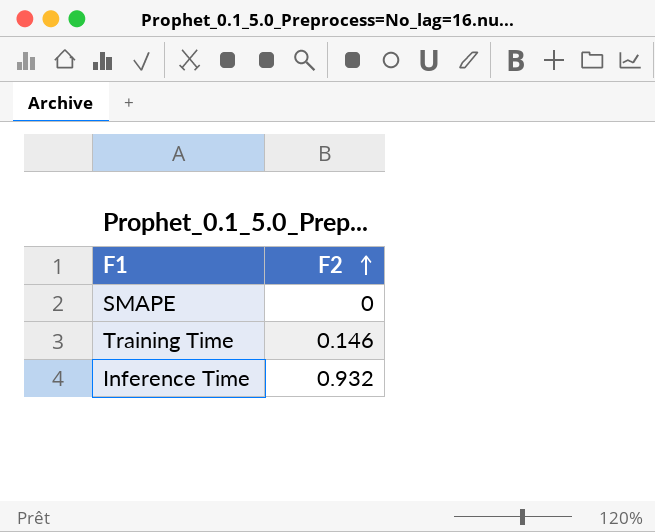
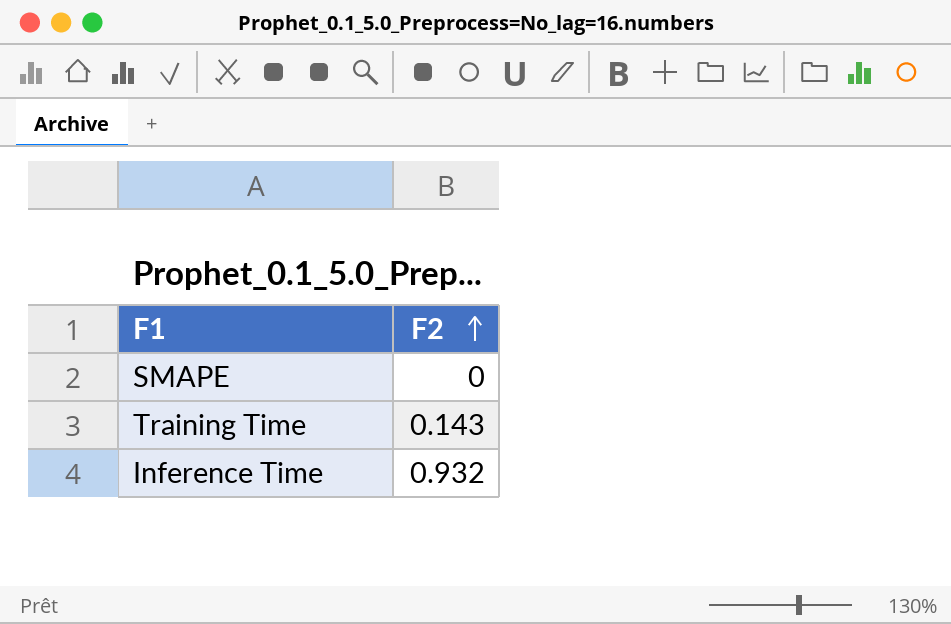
Training Time | F2: 0.146 -> 0.143

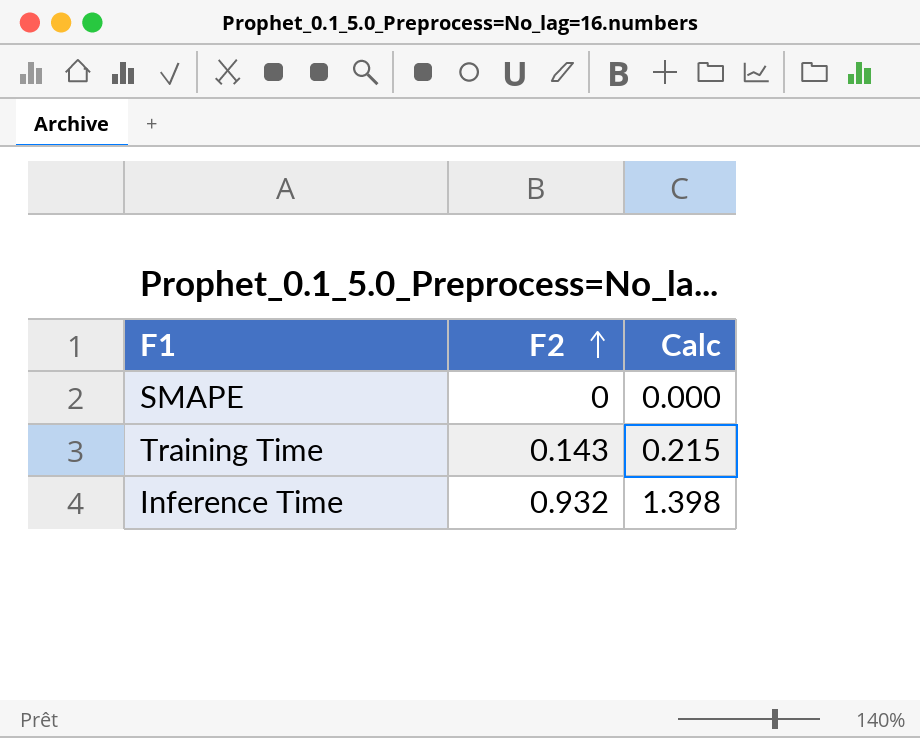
column Calc | formula: none -> [F2] * 1.5

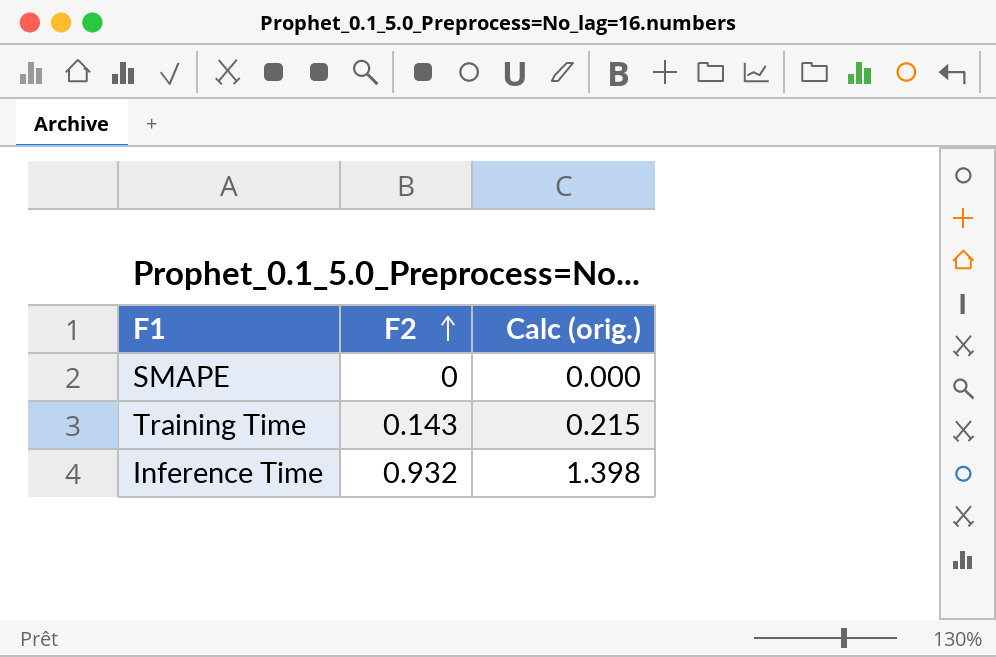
column name: Calc -> Calc (orig.)

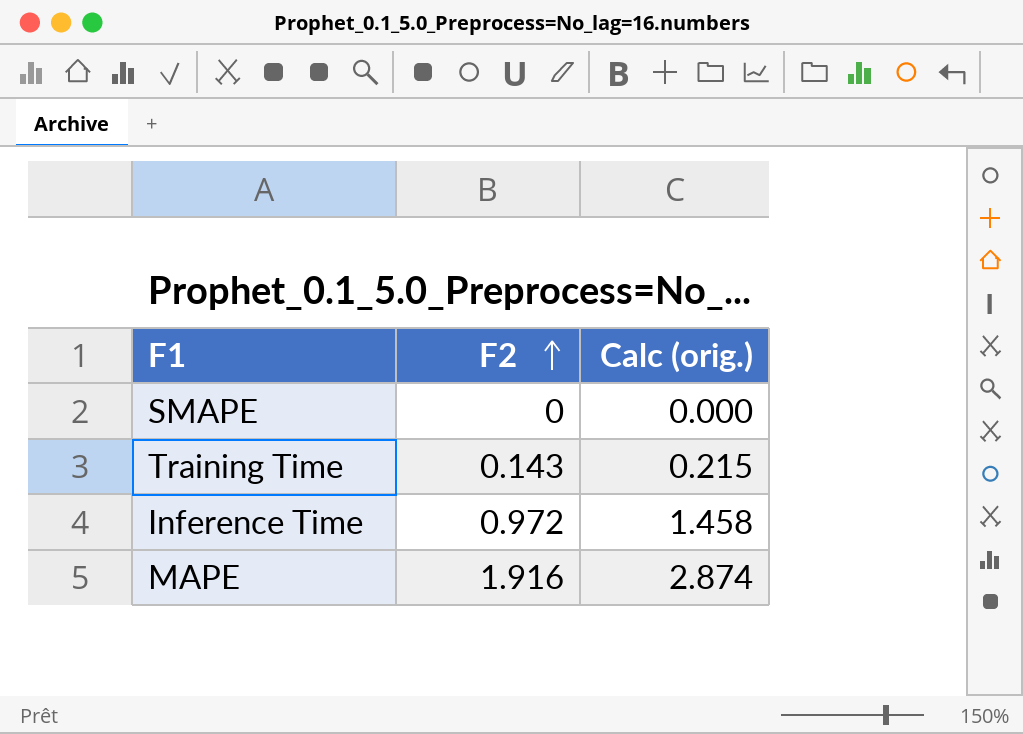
Inference Time | F2: 0.932 -> 0.972
Inference Time | Calc (orig.): 1.398 -> 1.458
row MAPE: none -> 1.916 | 2.874

